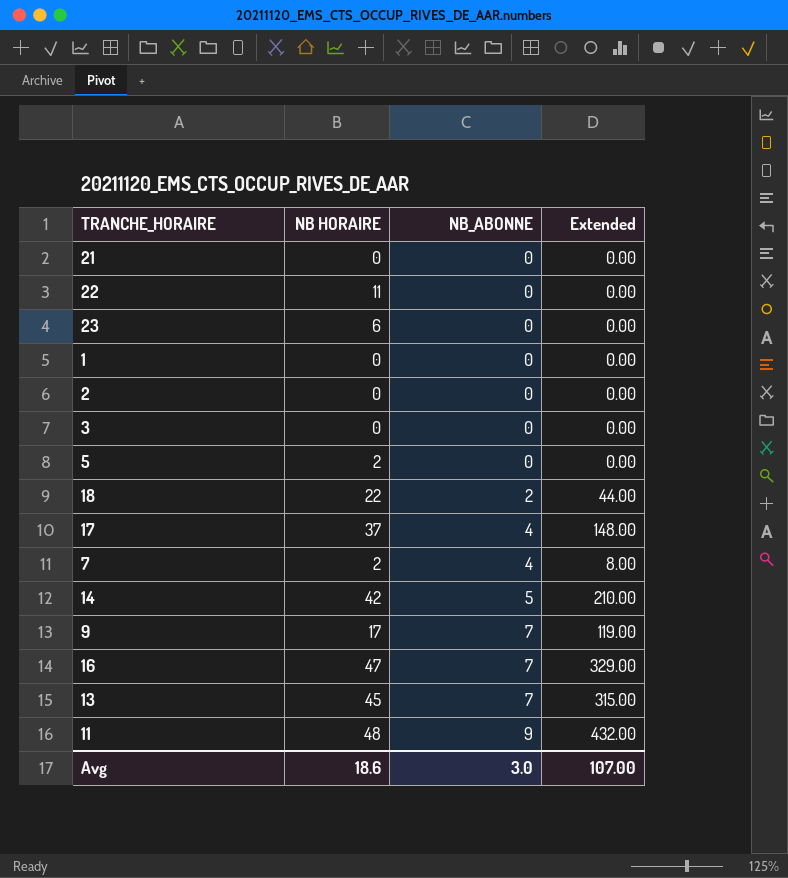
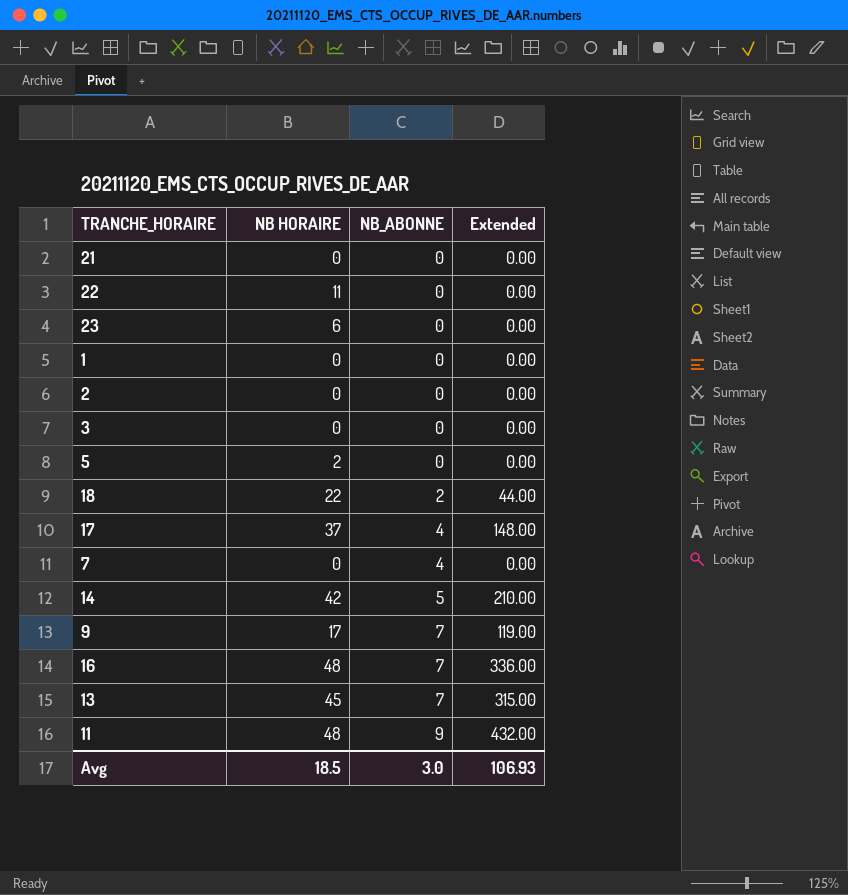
7 | NB HORAIRE: 2 -> 0
7 | Extended: 8.00 -> 0.00
16 | NB HORAIRE: 47 -> 48
16 | Extended: 329.00 -> 336.00
Avg | NB HORAIRE: 18.6 -> 18.5
Avg | Extended: 107.00 -> 106.93

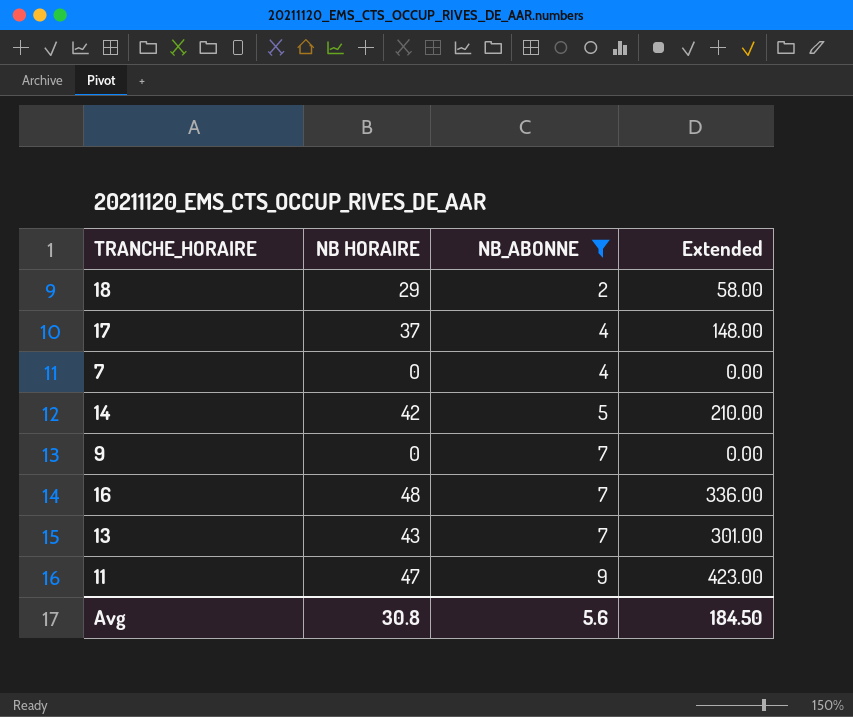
filter: none -> NB_ABONNE != 0
18 | NB HORAIRE: 22 -> 29
18 | Extended: 44.00 -> 58.00
9 | NB HORAIRE: 17 -> 0
9 | Extended: 119.00 -> 0.00
13 | NB HORAIRE: 45 -> 43
13 | Extended: 315.00 -> 301.00
11 | NB HORAIRE: 48 -> 47
11 | Extended: 432.00 -> 423.00
Avg | NB HORAIRE: 18.5 -> 30.8
Avg | NB_ABONNE: 3.0 -> 5.6
Avg | Extended: 106.93 -> 184.50

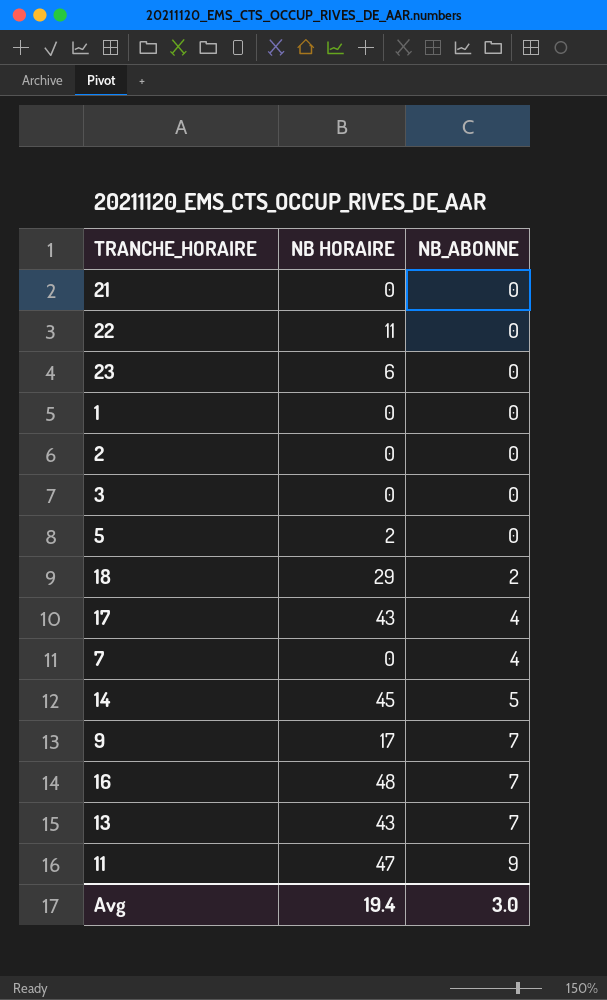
filter: NB_ABONNE != 0 -> none
column Extended | formula: [NB HORAIRE] * [NB_ABONNE] -> none
17 | NB HORAIRE: 37 -> 43
14 | NB HORAIRE: 42 -> 45
9 | NB HORAIRE: 0 -> 17
Avg | NB HORAIRE: 30.8 -> 19.4
Avg | NB_ABONNE: 5.6 -> 3.0

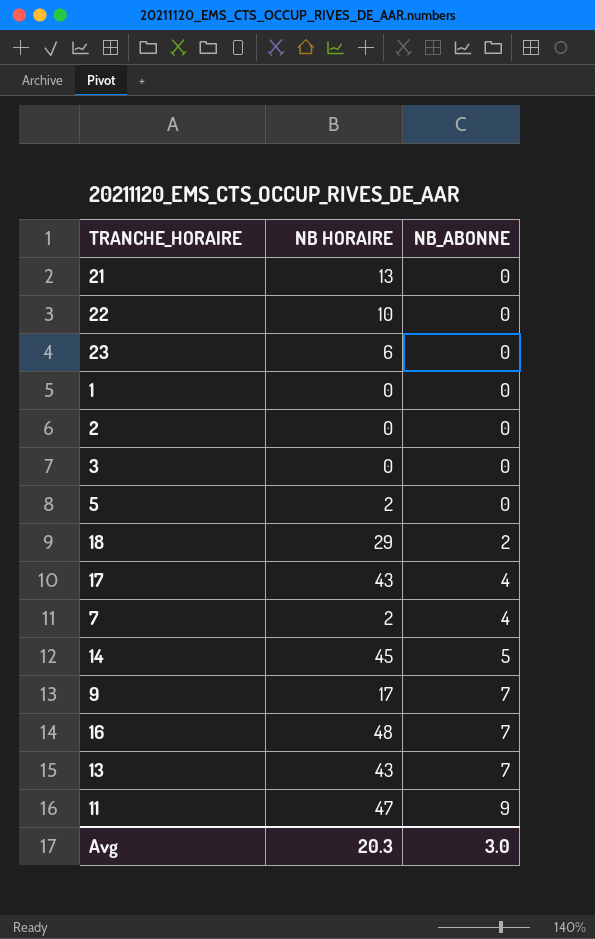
21 | NB HORAIRE: 0 -> 13
22 | NB HORAIRE: 11 -> 10
7 | NB HORAIRE: 0 -> 2
Avg | NB HORAIRE: 19.4 -> 20.3

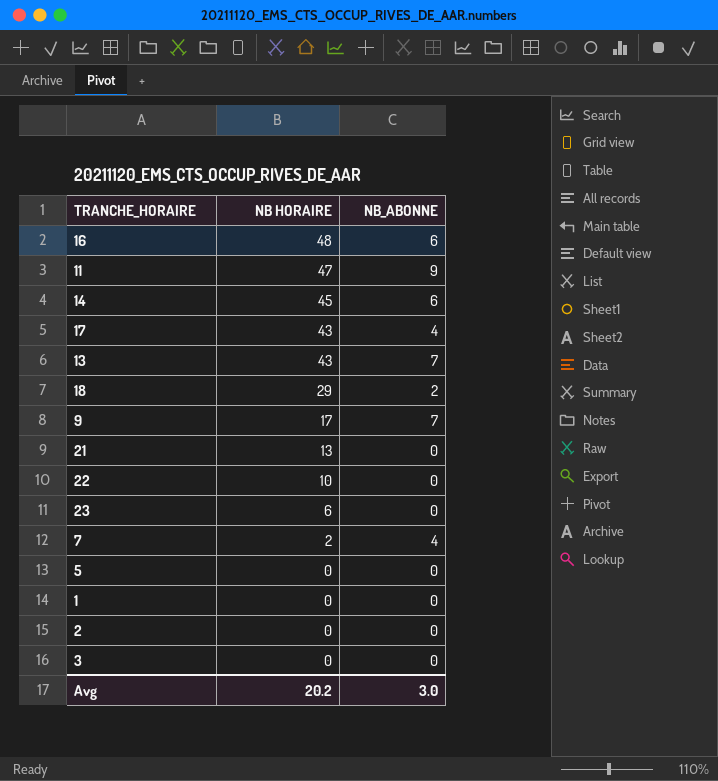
row order: NB_ABONNE ascending -> NB HORAIRE descending
16 | NB_ABONNE: 7 -> 6
14 | NB_ABONNE: 5 -> 6
5 | NB HORAIRE: 2 -> 0
Avg | NB HORAIRE: 20.3 -> 20.2

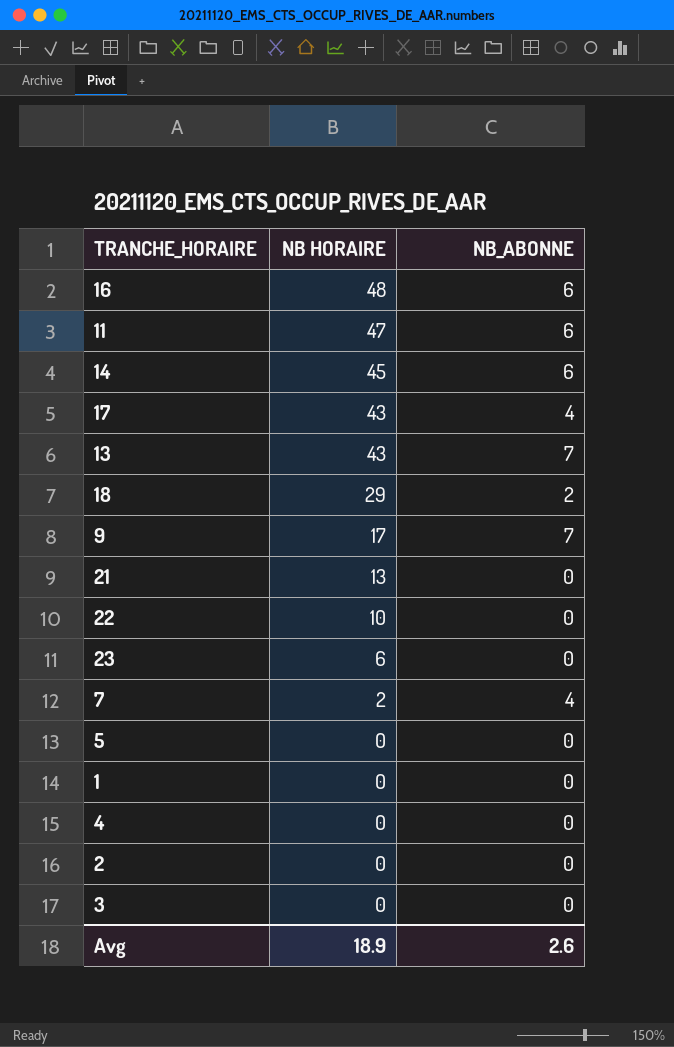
11 | NB_ABONNE: 9 -> 6
row 4: none -> 0 | 0
Avg | NB HORAIRE: 20.2 -> 18.9
Avg | NB_ABONNE: 3.0 -> 2.6

